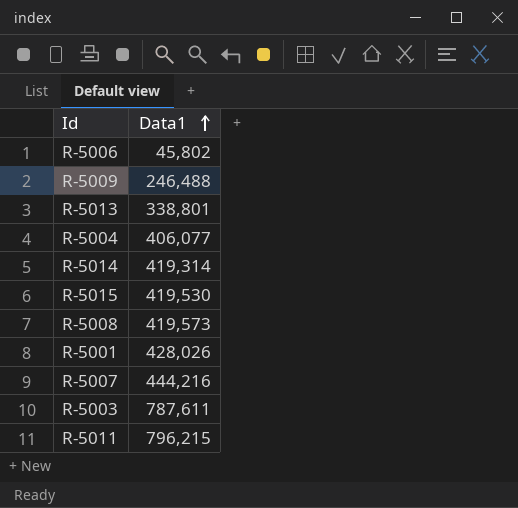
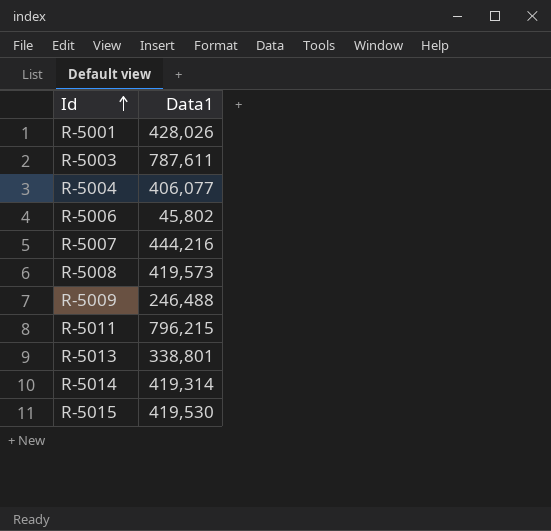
row order: Data1 ascending -> Id ascending

